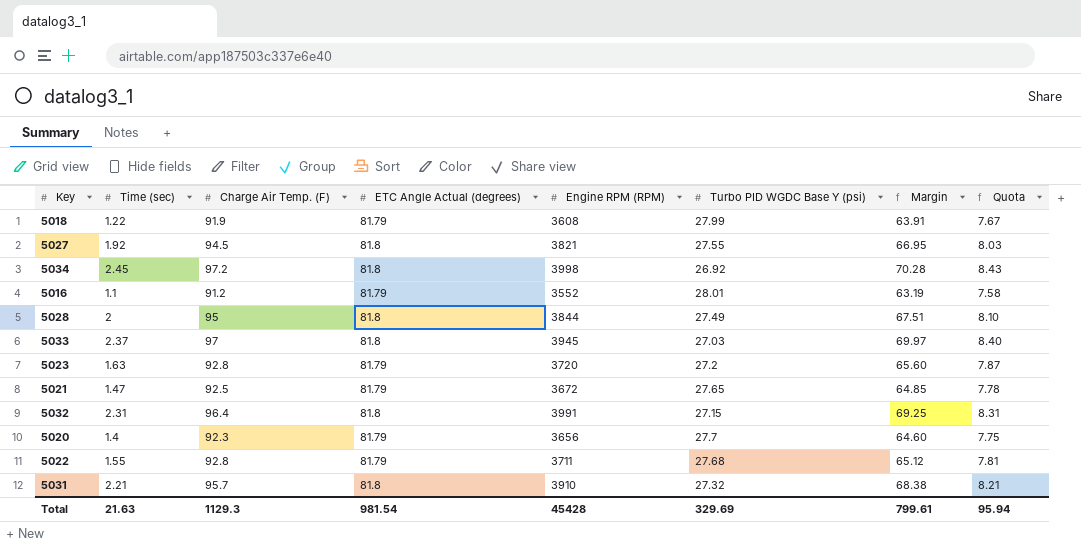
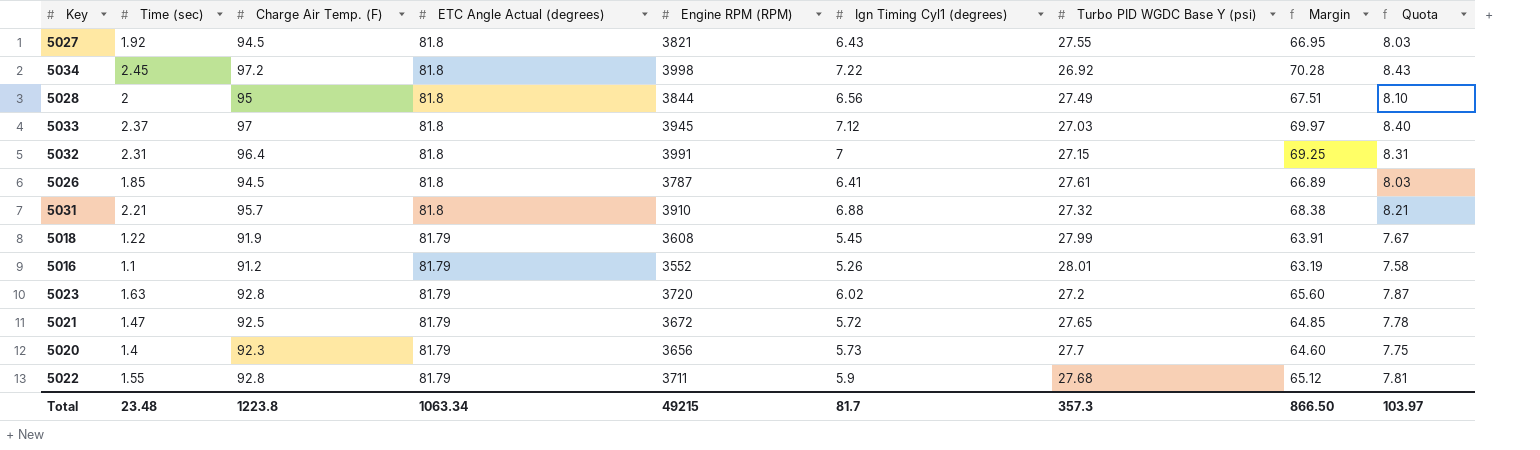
row order: none -> ETC Angle Actual (degrees) descending
column Ign Timing Cyl1 (degrees) | position: none -> 6
row 5026: none -> 1.85 | 94.5 | 81.8 | 3787 | 6.41 | 27.61 | 66.89 | 8.03
Total | Time (sec): 21.63 -> 23.48
Total | Charge Air Temp. (F): 1129.3 -> 1223.8
Total | ETC Angle Actual (degrees): 981.54 -> 1063.34
Total | Engine RPM (RPM): 45428 -> 49215
Total | Turbo PID WGDC Base Y (psi): 329.69 -> 357.3
Total | Margin: 799.61 -> 866.50
Total | Quota: 95.94 -> 103.97

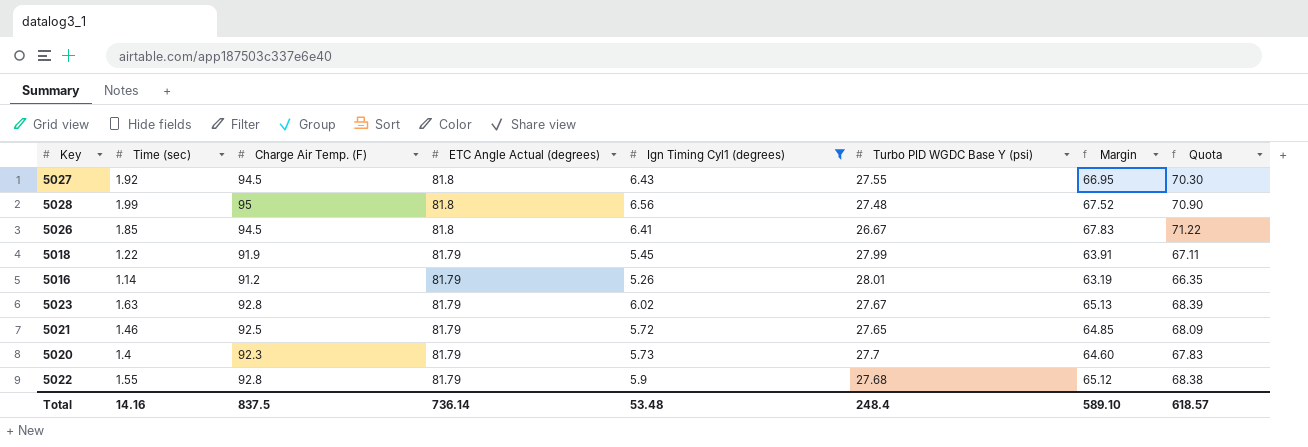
filter: none -> Ign Timing Cyl1 (degrees) <= 6.56
column Engine RPM (RPM) | position: 5 -> none
column Quota | formula: [Margin] * 0.12 -> [Margin] * 1.05
5028 | Time (sec): 2 -> 1.99
5028 | Turbo PID WGDC Base Y (psi): 27.49 -> 27.48
5028 | Margin: 67.51 -> 67.52
5026 | Turbo PID WGDC Base Y (psi): 27.61 -> 26.67
5026 | Margin: 66.89 -> 67.83
5016 | Time (sec): 1.1 -> 1.14
5023 | Turbo PID WGDC Base Y (psi): 27.2 -> 27.67
5023 | Margin: 65.60 -> 65.13
5021 | Time (sec): 1.47 -> 1.46
Total | Time (sec): 23.48 -> 14.16
Total | Charge Air Temp. (F): 1223.8 -> 837.5
Total | ETC Angle Actual (degrees): 1063.34 -> 736.14
Total | Ign Timing Cyl1 (degrees): 81.7 -> 53.48
Total | Turbo PID WGDC Base Y (psi): 357.3 -> 248.4
Total | Margin: 866.50 -> 589.10
Total | Quota: 103.97 -> 618.57

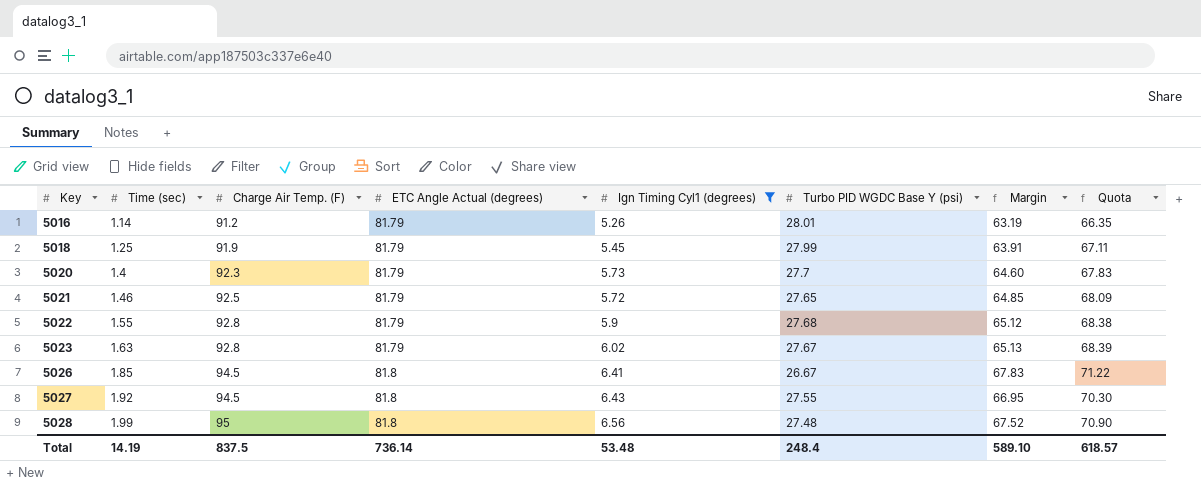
row order: ETC Angle Actual (degrees) descending -> Key ascending
5018 | Time (sec): 1.22 -> 1.25
Total | Time (sec): 14.16 -> 14.19

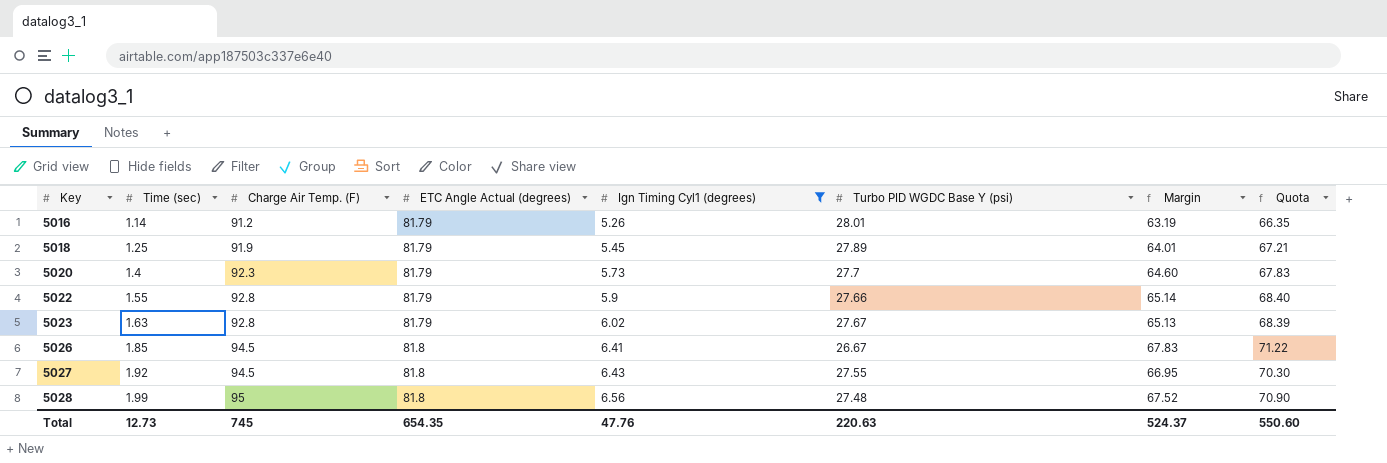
row 5021: 1.46 | 92.5 | 81.79 | 5.72 | 27.65 | 64.85 | 68.09 -> none
5018 | Turbo PID WGDC Base Y (psi): 27.99 -> 27.89
5018 | Margin: 63.91 -> 64.01
5018 | Quota: 67.11 -> 67.21
5022 | Turbo PID WGDC Base Y (psi): 27.68 -> 27.66
5022 | Margin: 65.12 -> 65.14
5022 | Quota: 68.38 -> 68.40
Total | Time (sec): 14.19 -> 12.73
Total | Charge Air Temp. (F): 837.5 -> 745
Total | ETC Angle Actual (degrees): 736.14 -> 654.35
Total | Ign Timing Cyl1 (degrees): 53.48 -> 47.76
Total | Turbo PID WGDC Base Y (psi): 248.4 -> 220.63
Total | Margin: 589.10 -> 524.37
Total | Quota: 618.57 -> 550.60

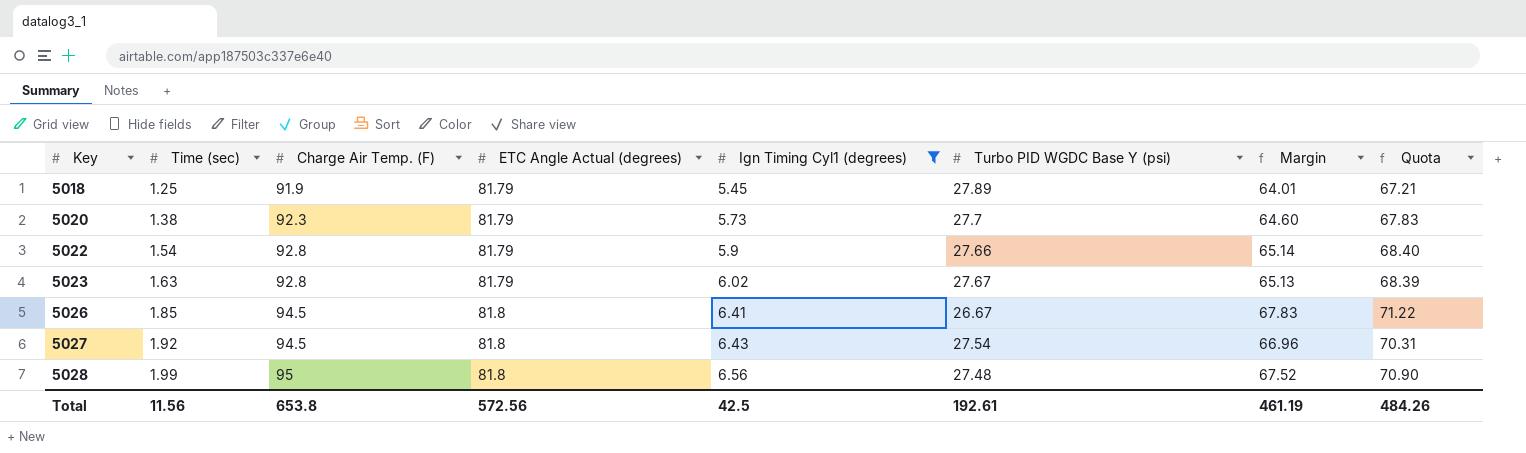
row 5016: 1.14 | 91.2 | 81.79 | 5.26 | 28.01 | 63.19 | 66.35 -> none
5020 | Time (sec): 1.4 -> 1.38
5022 | Time (sec): 1.55 -> 1.54
5027 | Turbo PID WGDC Base Y (psi): 27.55 -> 27.54
5027 | Margin: 66.95 -> 66.96
5027 | Quota: 70.30 -> 70.31
Total | Time (sec): 12.73 -> 11.56
Total | Charge Air Temp. (F): 745 -> 653.8
Total | ETC Angle Actual (degrees): 654.35 -> 572.56
Total | Ign Timing Cyl1 (degrees): 47.76 -> 42.5
Total | Turbo PID WGDC Base Y (psi): 220.63 -> 192.61
Total | Margin: 524.37 -> 461.19
Total | Quota: 550.60 -> 484.26

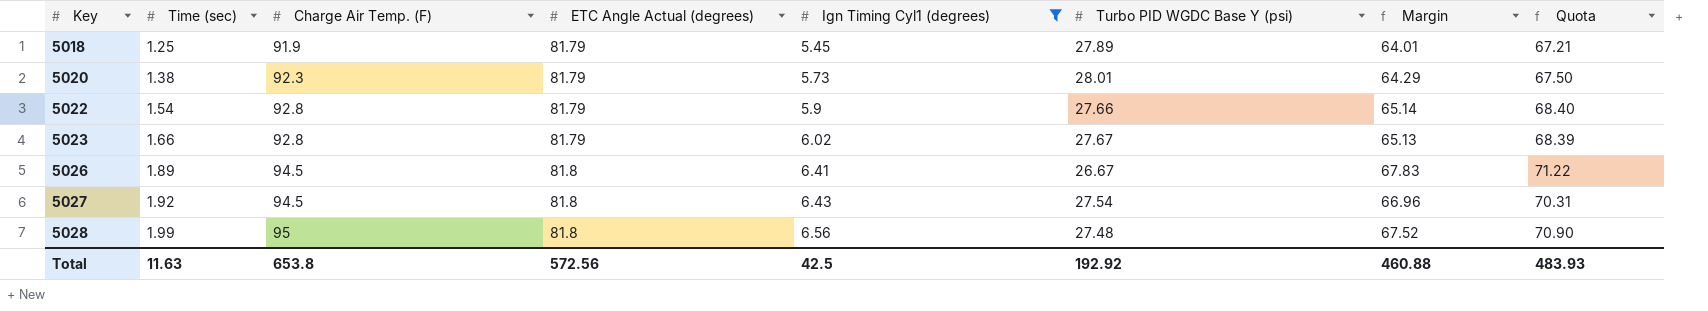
5020 | Turbo PID WGDC Base Y (psi): 27.7 -> 28.01
5020 | Margin: 64.60 -> 64.29
5020 | Quota: 67.83 -> 67.50
5023 | Time (sec): 1.63 -> 1.66
5026 | Time (sec): 1.85 -> 1.89
Total | Time (sec): 11.56 -> 11.63
Total | Turbo PID WGDC Base Y (psi): 192.61 -> 192.92
Total | Margin: 461.19 -> 460.88
Total | Quota: 484.26 -> 483.93

